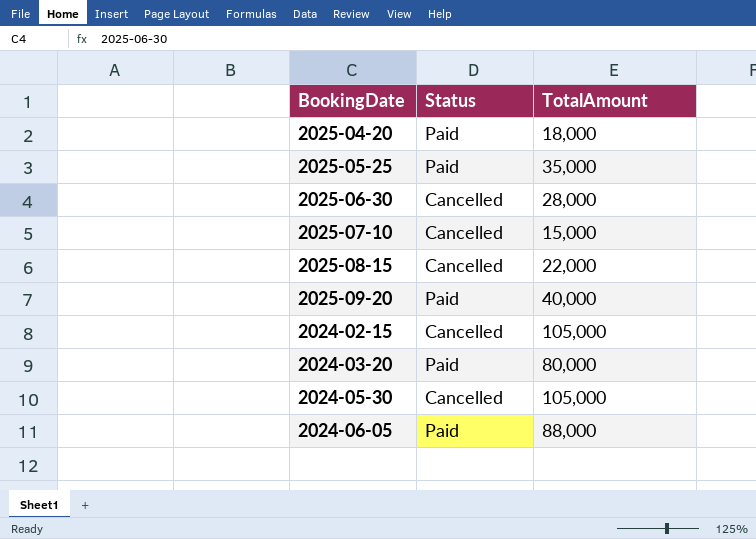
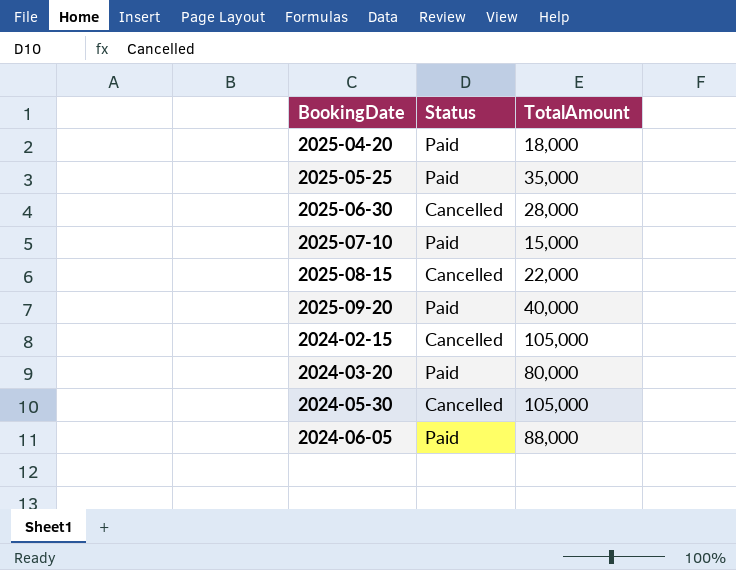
2025-07-10 | Status: Cancelled -> Paid

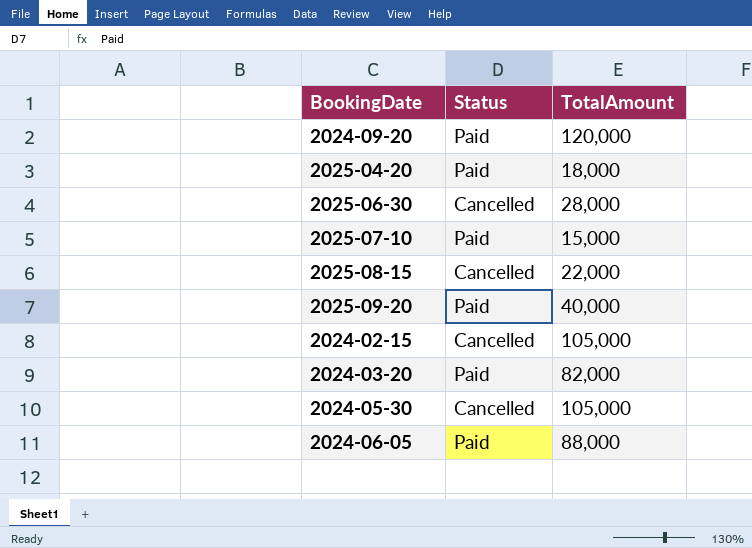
row 2025-05-25: Paid | 35,000 -> none
row 2024-09-20: none -> Paid | 120,000
2024-03-20 | TotalAmount: 80,000 -> 82,000

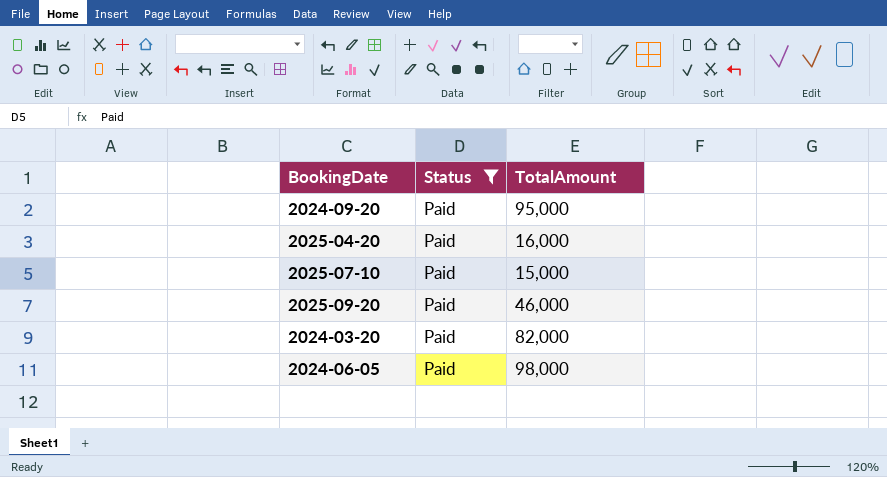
filter: none -> Status = Paid
2024-09-20 | TotalAmount: 120,000 -> 95,000
2025-04-20 | TotalAmount: 18,000 -> 16,000
2025-09-20 | TotalAmount: 40,000 -> 46,000
2024-06-05 | TotalAmount: 88,000 -> 98,000

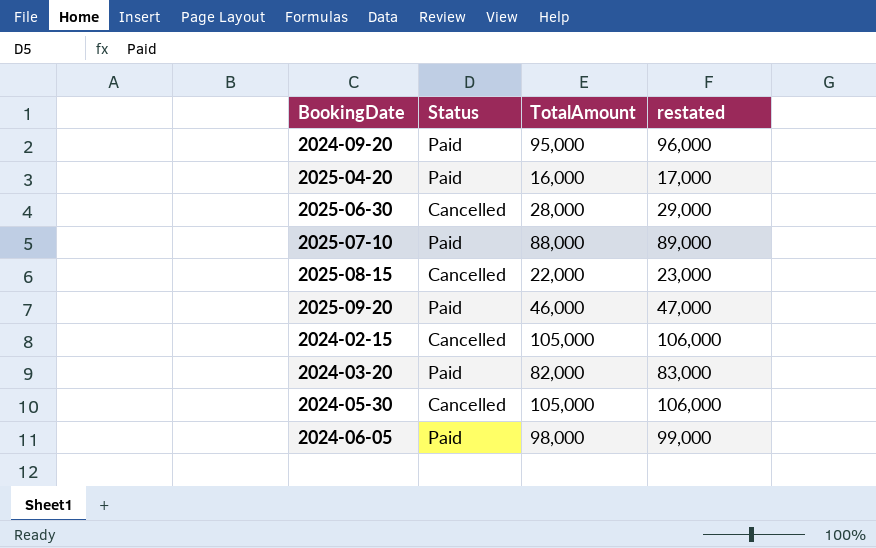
filter: Status = Paid -> none
column restated | formula: none -> [TotalAmount] + 1000
2025-07-10 | TotalAmount: 15,000 -> 88,000

